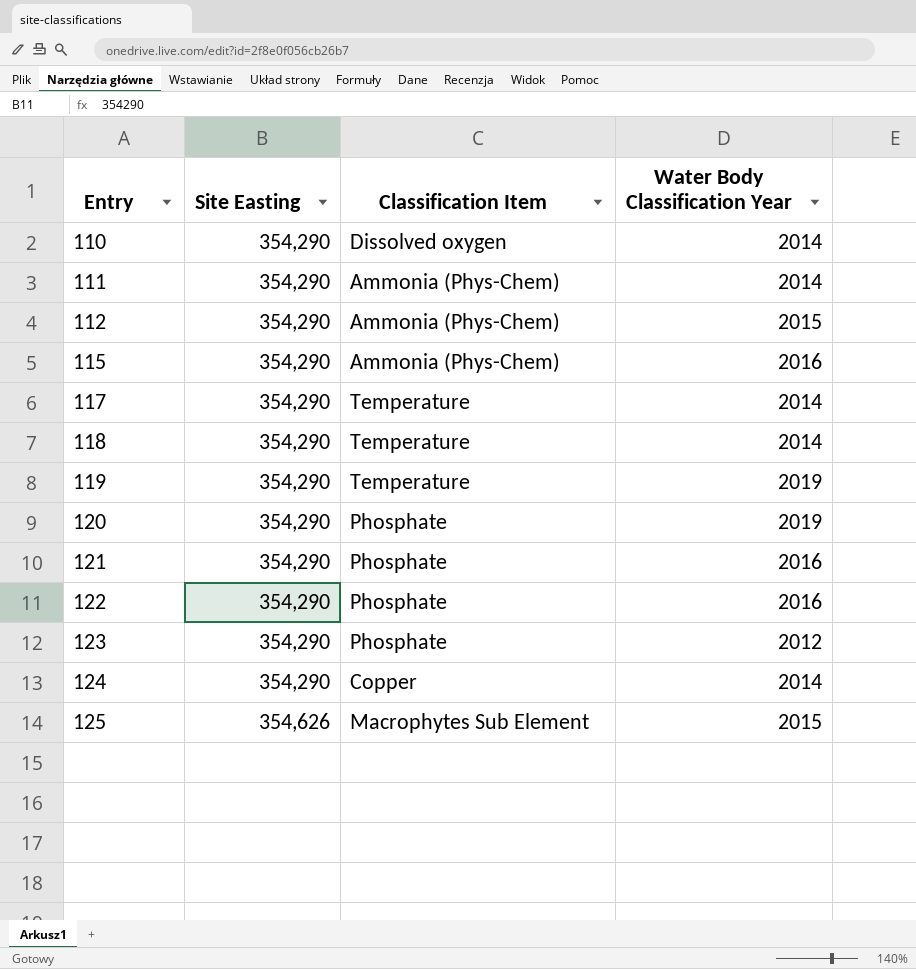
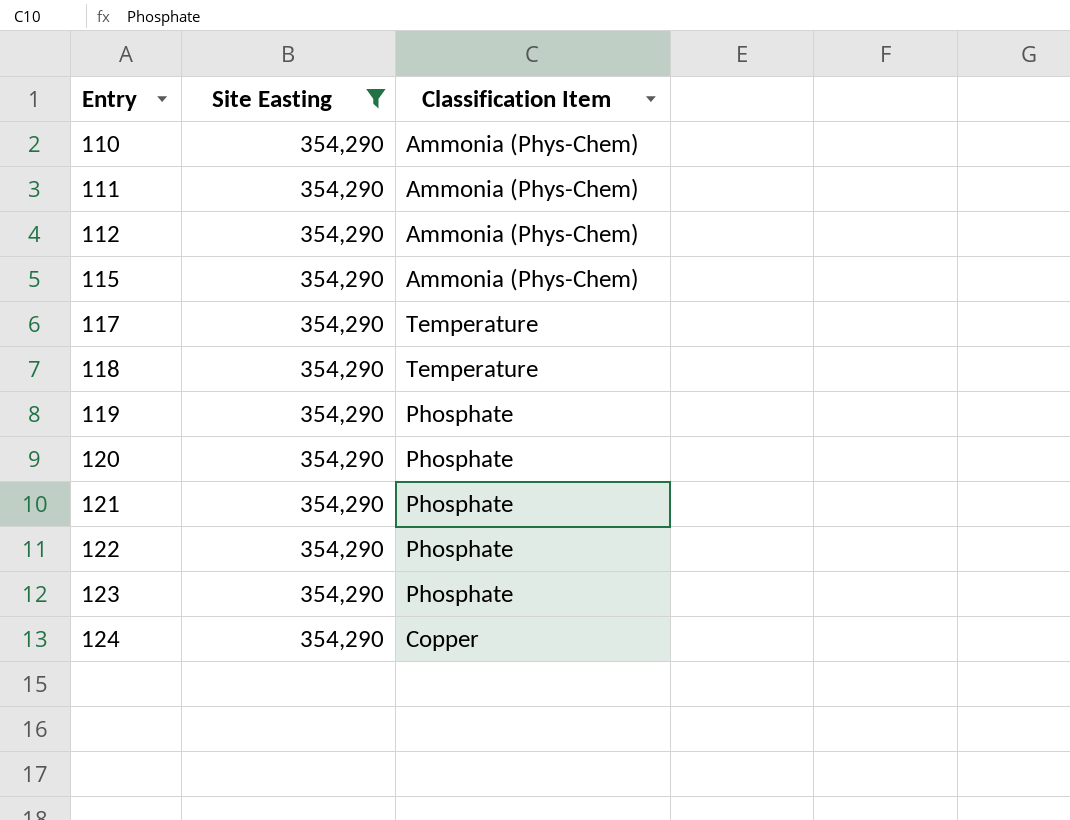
filter: none -> Site Easting = 354,290
column Water Body Classification Year | position: 4 -> none
110 | Classification Item: Dissolved oxygen -> Ammonia (Phys-Chem)
119 | Classification Item: Temperature -> Phosphate

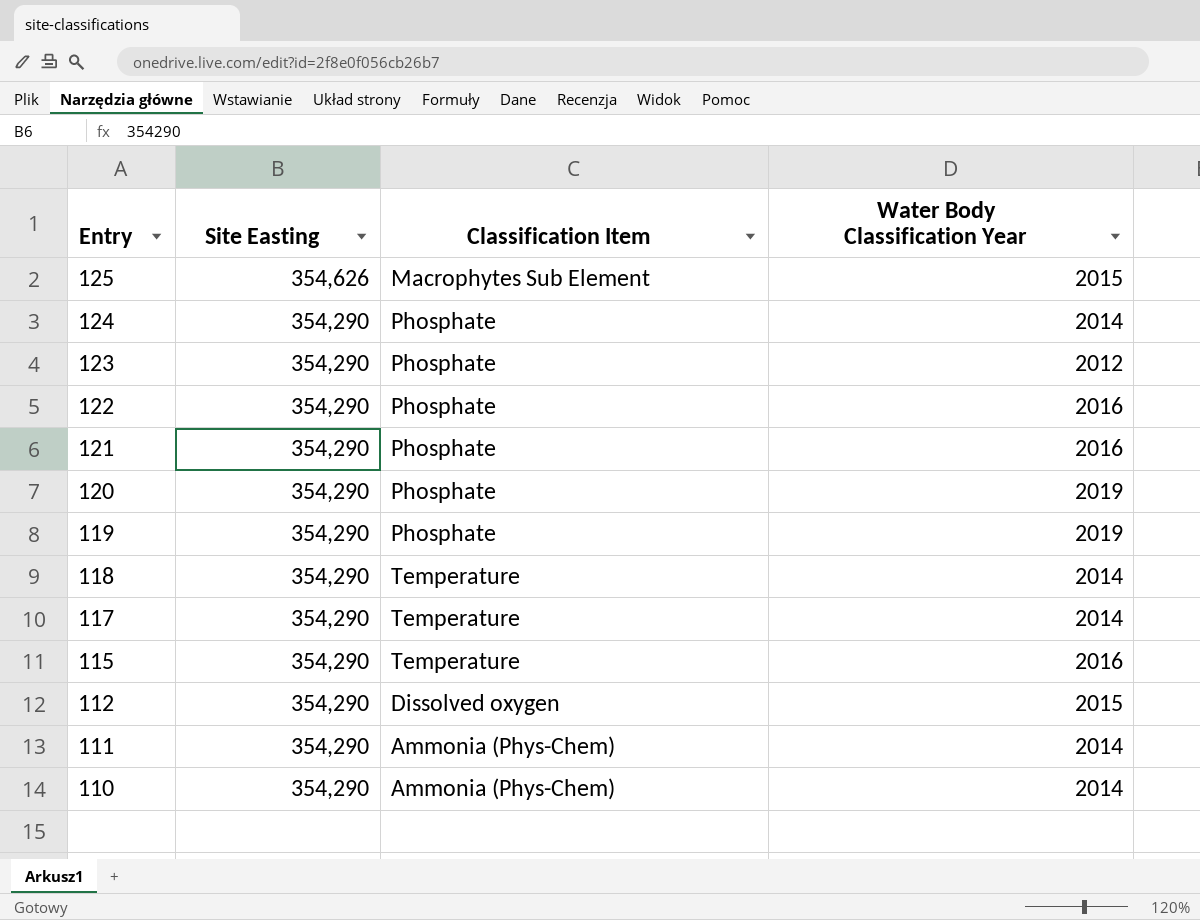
filter: Site Easting = 354,290 -> none
row order: Entry ascending -> Entry descending
column Water Body Classification Year | position: none -> 4
124 | Classification Item: Copper -> Phosphate
115 | Classification Item: Ammonia (Phys-Chem) -> Temperature
112 | Classification Item: Ammonia (Phys-Chem) -> Dissolved oxygen

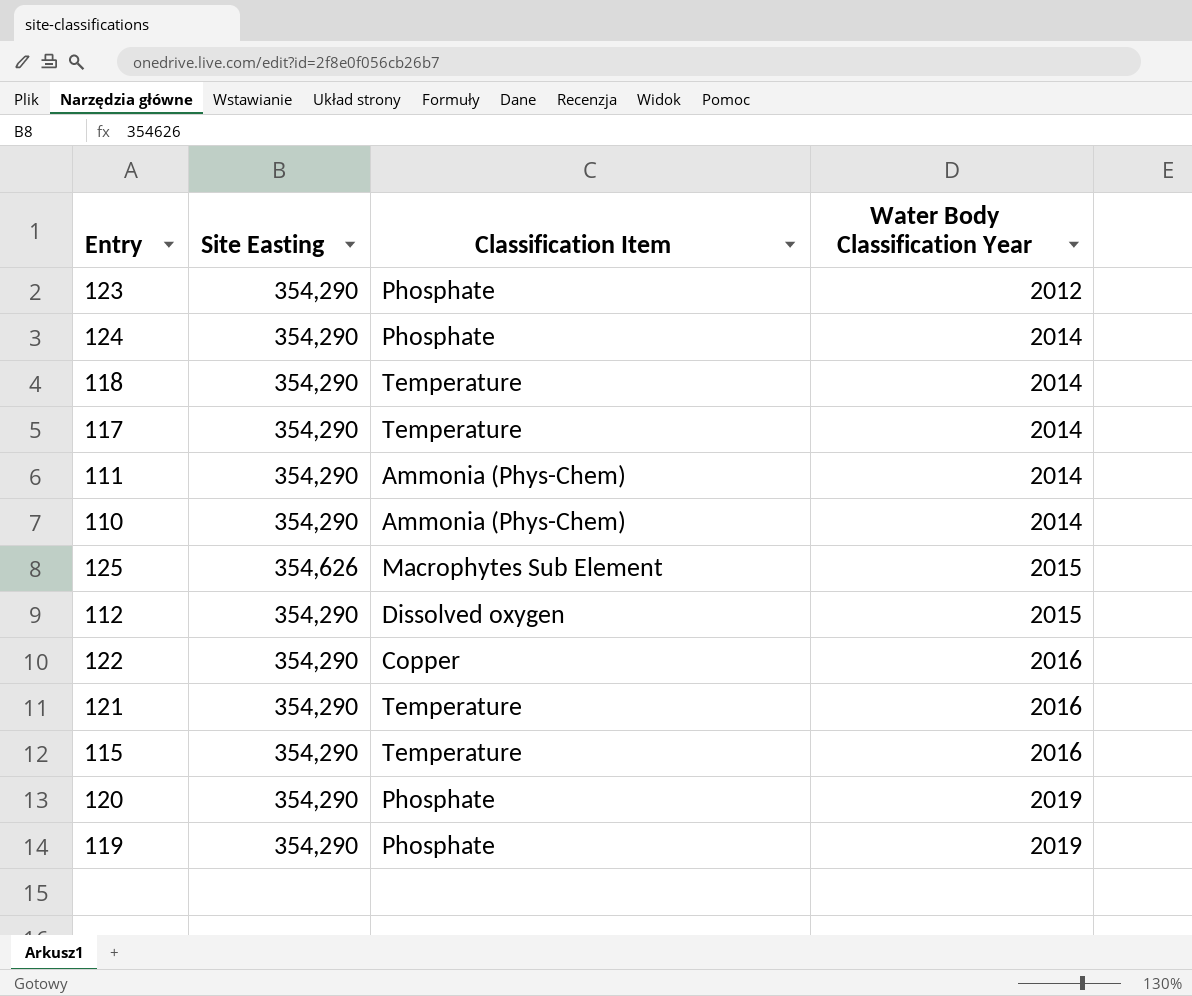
row order: Entry descending -> Water Body Classification Year ascending
122 | Classification Item: Phosphate -> Copper
121 | Classification Item: Phosphate -> Temperature

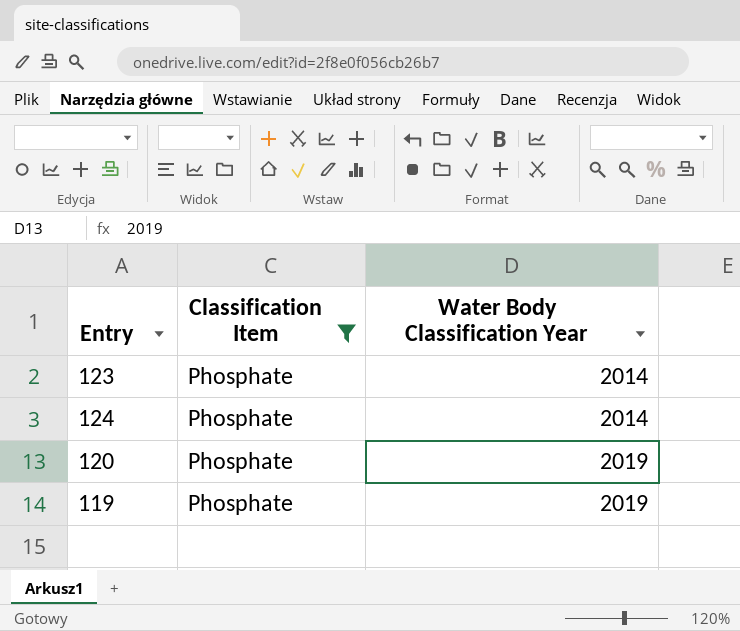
filter: none -> Classification Item = Phosphate
column Site Easting | position: 2 -> none
123 | Water Body Classification Year: 2012 -> 2014

